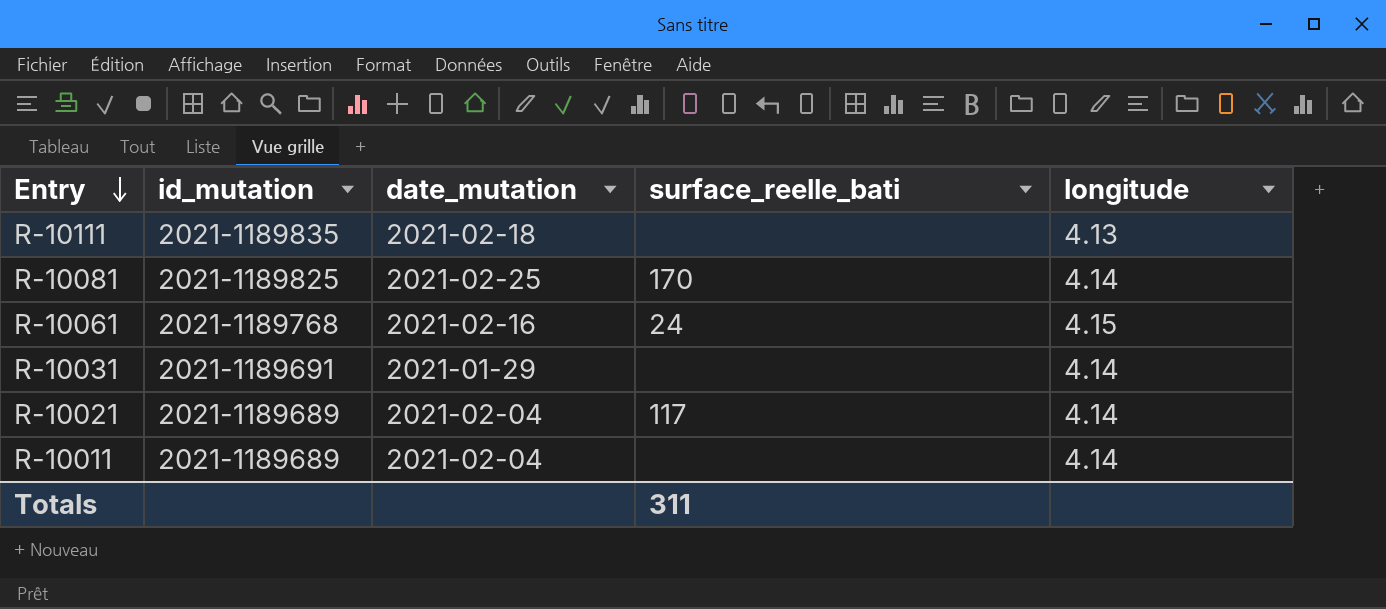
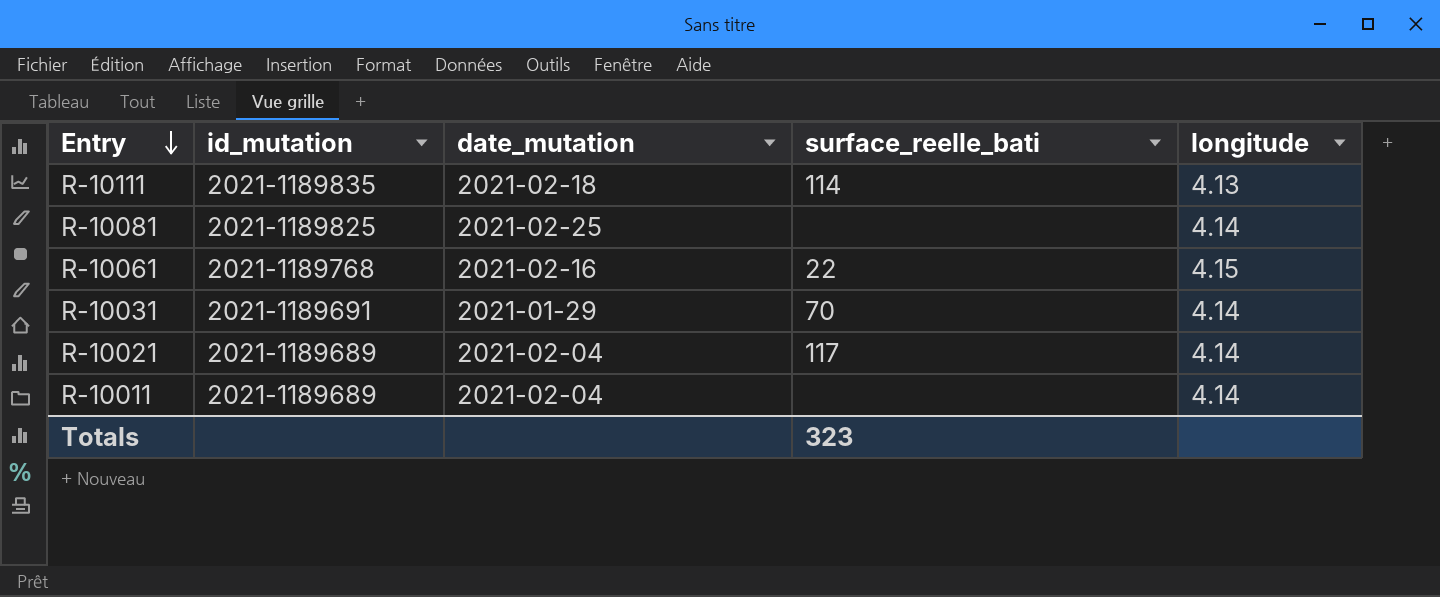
R-10111 | surface_reelle_bati: none -> 114
R-10081 | surface_reelle_bati: 170 -> none
R-10061 | surface_reelle_bati: 24 -> 22
R-10031 | surface_reelle_bati: none -> 70
Totals | surface_reelle_bati: 311 -> 323

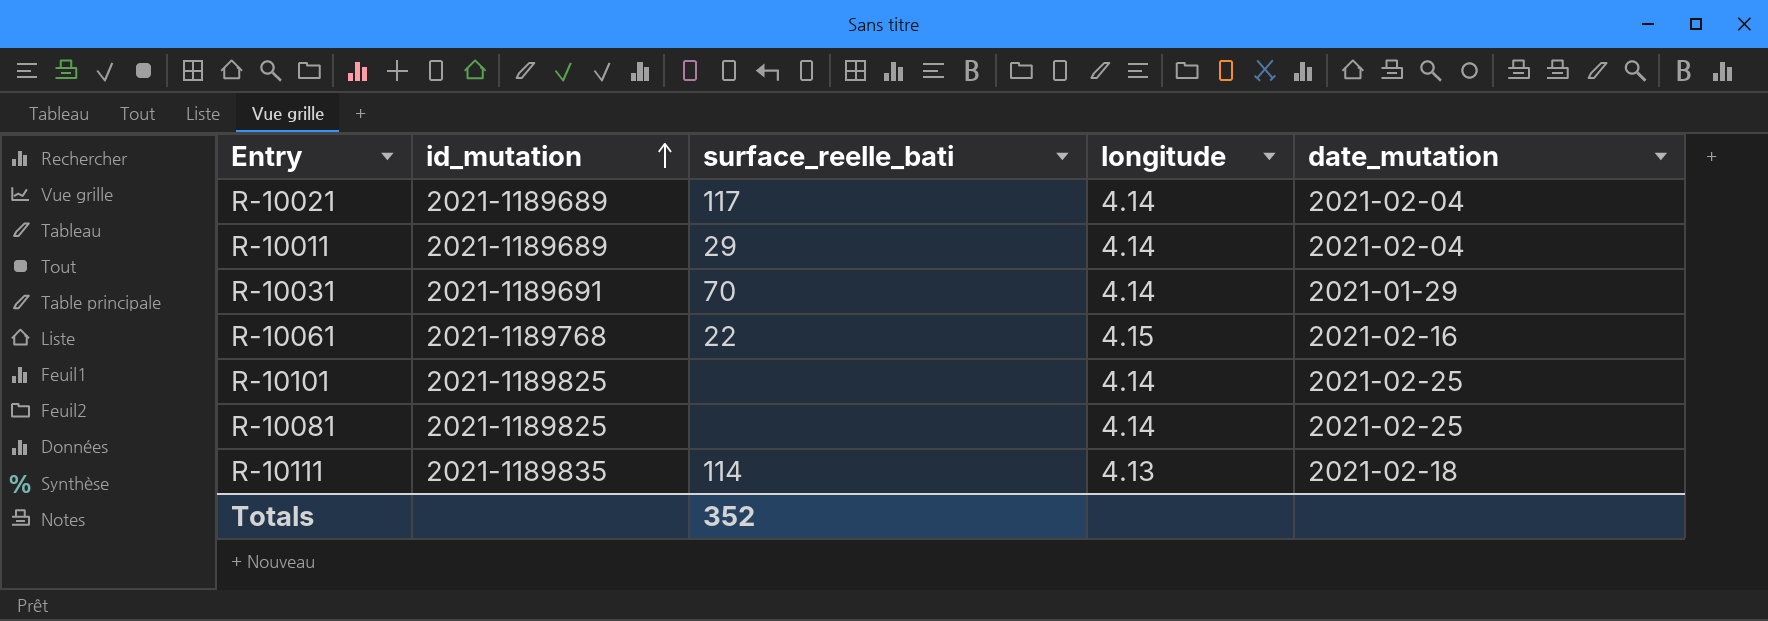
row order: Entry descending -> id_mutation ascending
column date_mutation | position: 3 -> 5
R-10011 | surface_reelle_bati: none -> 29
row R-10101: none -> 2021-1189825 | none | 4.14 | 2021-02-25
Totals | surface_reelle_bati: 323 -> 352

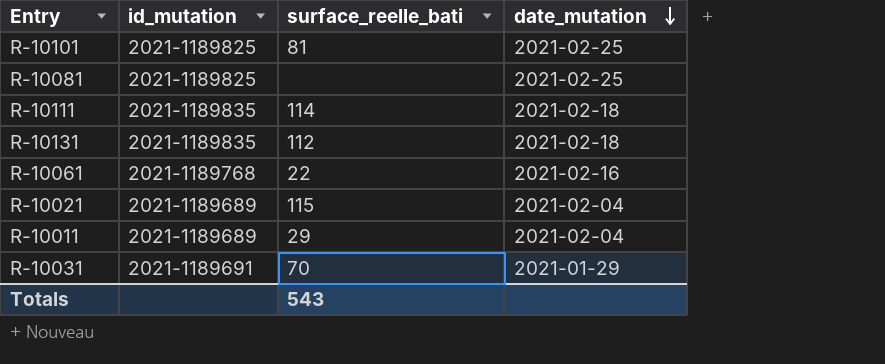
row order: id_mutation ascending -> date_mutation descending
column longitude | position: 4 -> none
R-10101 | surface_reelle_bati: none -> 81
row R-10131: none -> 2021-1189835 | 112 | 2021-02-18
R-10021 | surface_reelle_bati: 117 -> 115
Totals | surface_reelle_bati: 352 -> 543

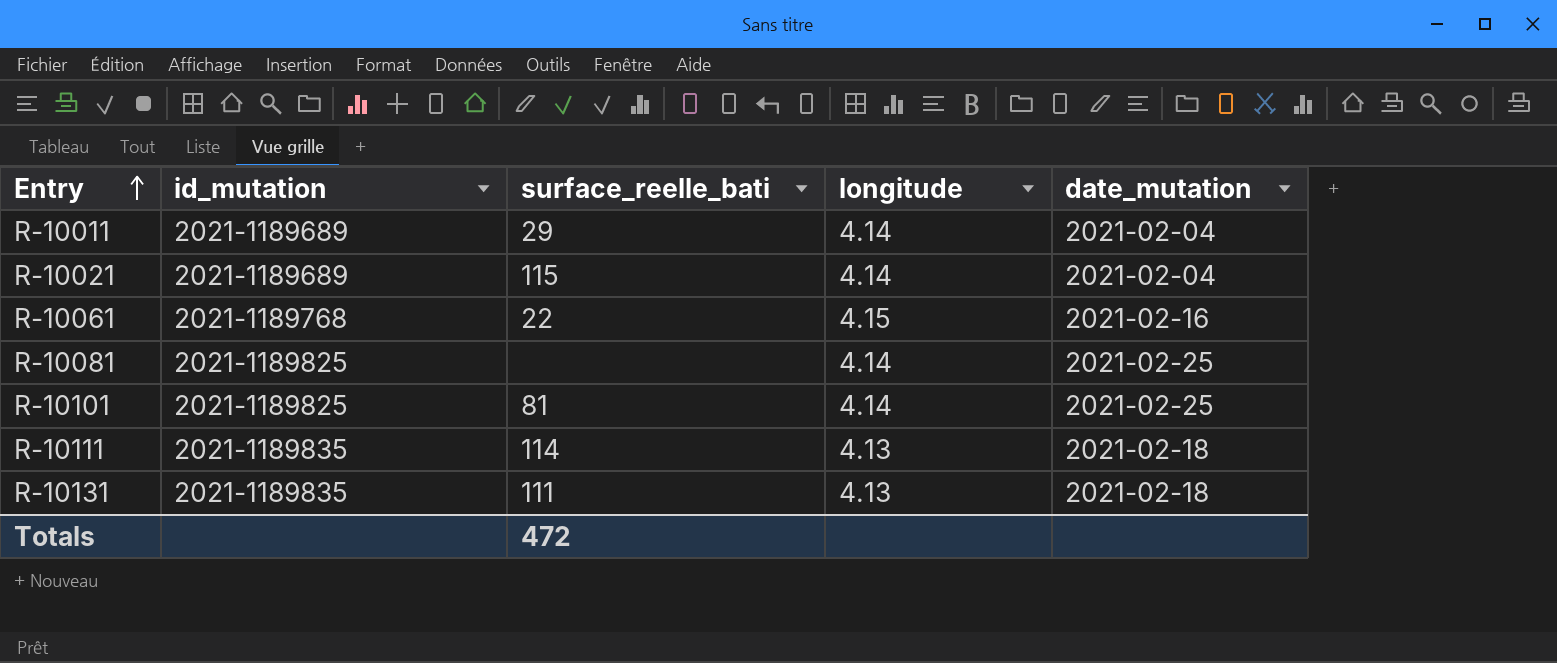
row order: date_mutation descending -> Entry ascending
column longitude | position: none -> 4
row R-10031: 2021-1189691 | 70 | 2021-01-29 -> none
R-10131 | surface_reelle_bati: 112 -> 111
Totals | surface_reelle_bati: 543 -> 472

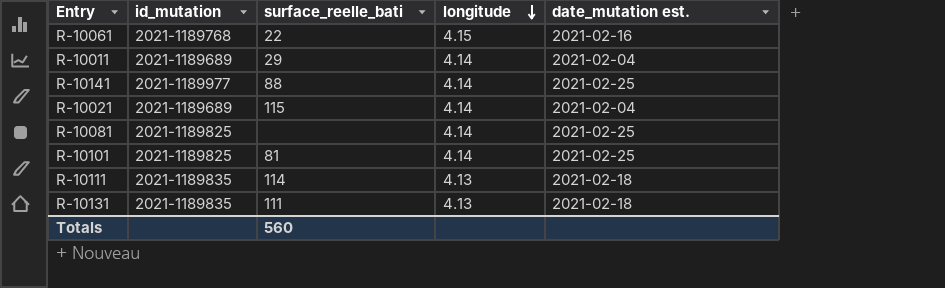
row order: Entry ascending -> longitude descending
column name: date_mutation -> date_mutation est.
row R-10141: none -> 2021-1189977 | 88 | 4.14 | 2021-02-25
Totals | surface_reelle_bati: 472 -> 560

